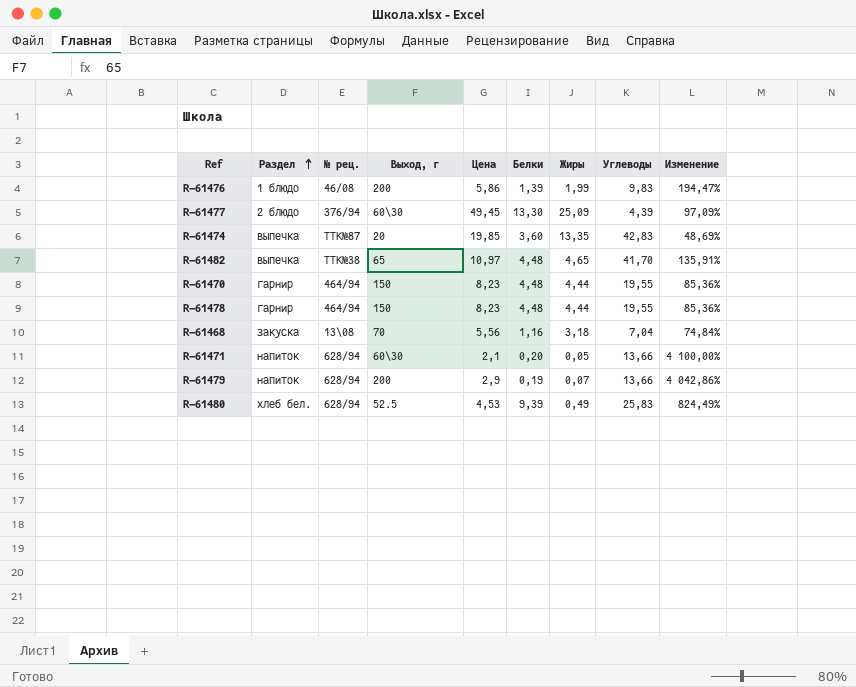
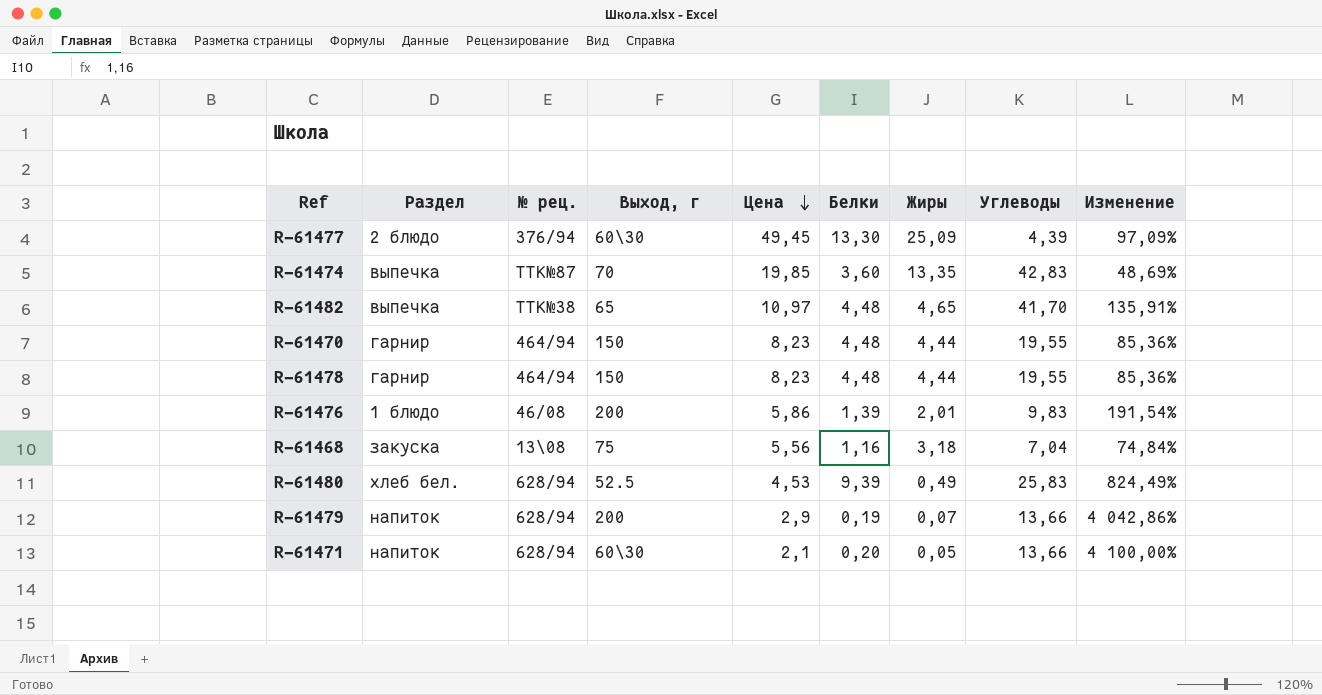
row order: Раздел ascending -> Цена descending
R-61474 | Выход, г: 20 -> 70
R-61476 | Жиры: 1,99 -> 2,01
R-61476 | Изменение: 194,47% -> 191,54%
R-61468 | Выход, г: 70 -> 75

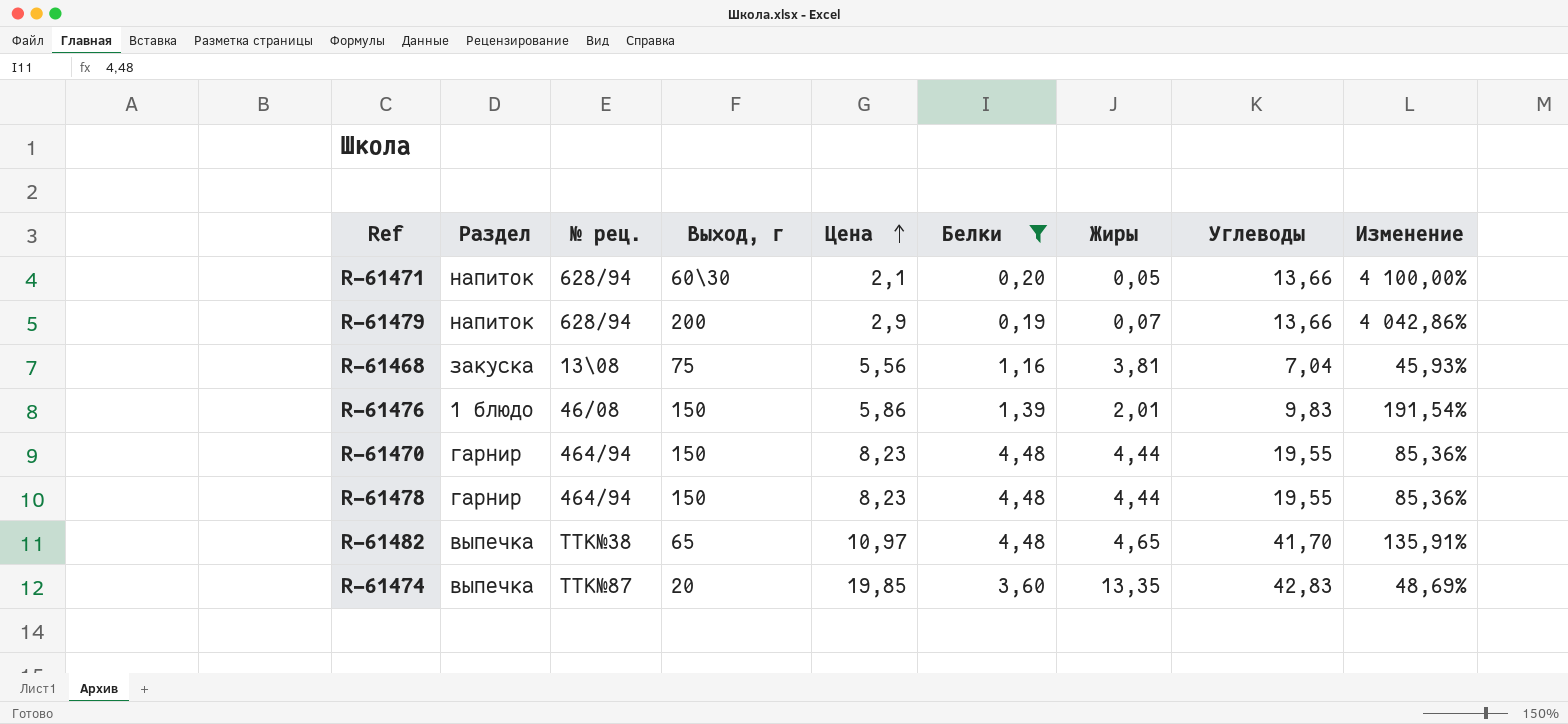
filter: none -> Белки <= 4,48
row order: Цена descending -> Цена ascending
R-61468 | Жиры: 3,18 -> 3,81
R-61468 | Изменение: 74,84% -> 45,93%
R-61476 | Выход, г: 200 -> 150
R-61474 | Выход, г: 70 -> 20

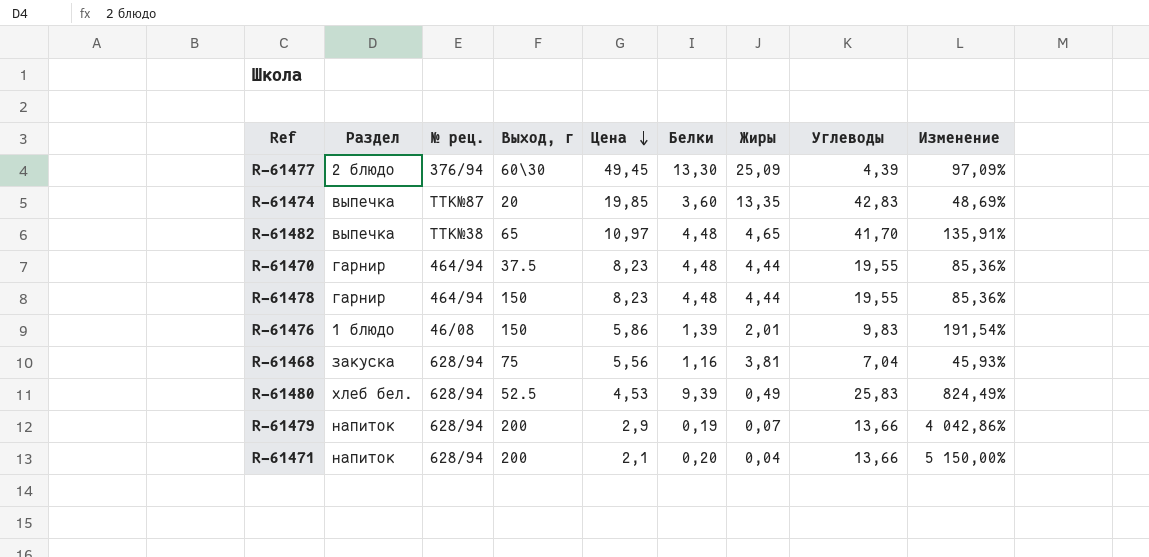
filter: Белки <= 4,48 -> none
row order: Цена ascending -> Цена descending
R-61470 | Выход, г: 150 -> 37.5
R-61468 | № рец.: 13\08 -> 628/94
R-61471 | Выход, г: 60\30 -> 200
R-61471 | Жиры: 0,05 -> 0,04
R-61471 | Изменение: 4 100,00% -> 5 150,00%

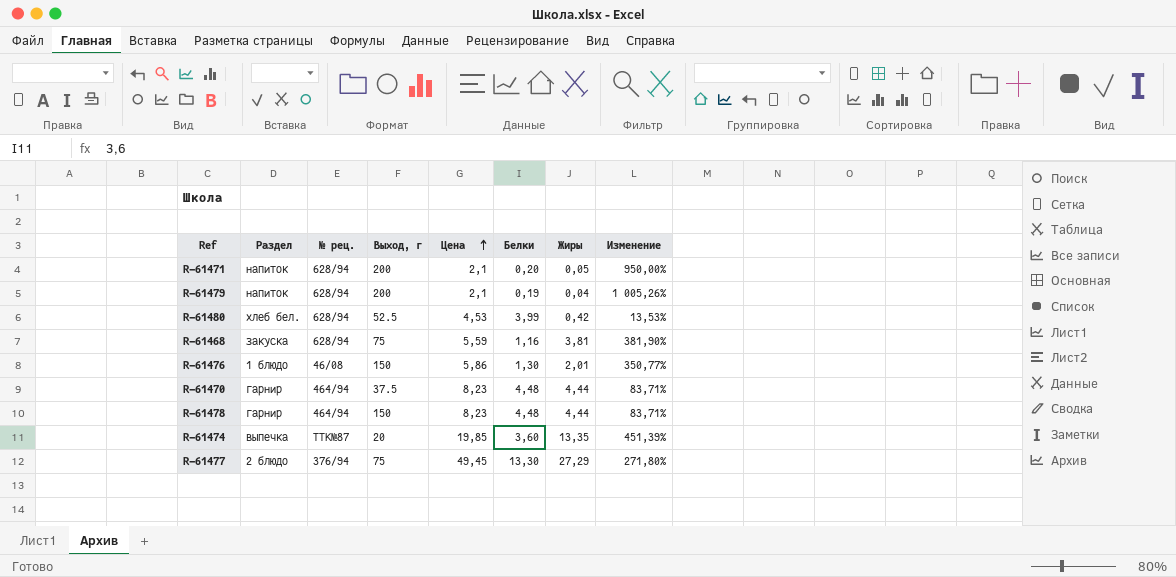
row order: Цена descending -> Цена ascending
column Углеводы | position: 8 -> none
column Изменение | formula: ([Цена] - [Жиры]) / [Жиры] -> ([Цена] - [Белки]) / [Белки]
row R-61482: выпечка | ТТК№38 | 65 | 10,97 | 4,48 | 4,65 | 41,70 | 135,91% -> none
R-61471 | Жиры: 0,04 -> 0,05
R-61479 | Цена: 2,9 -> 2,1
R-61479 | Жиры: 0,07 -> 0,04
R-61480 | Белки: 9,39 -> 3,99
R-61480 | Жиры: 0,49 -> 0,42
R-61468 | Цена: 5,56 -> 5,59
R-61476 | Белки: 1,39 -> 1,30
R-61477 | Выход, г: 60\30 -> 75
R-61477 | Жиры: 25,09 -> 27,29

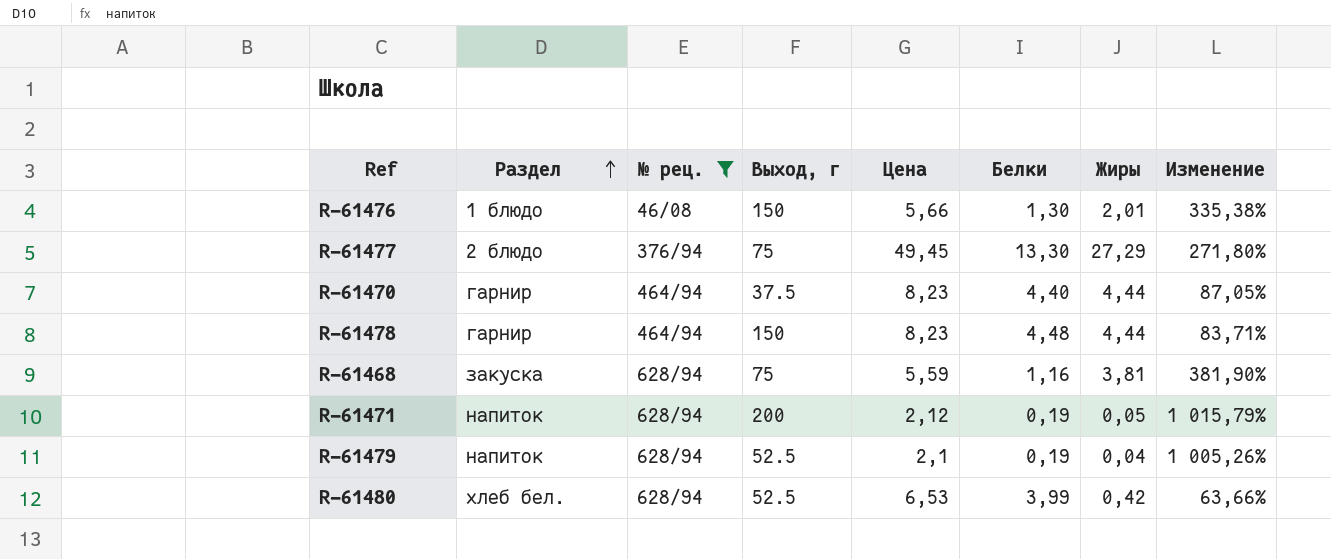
filter: none -> № рец. != ТТК№87
row order: Цена ascending -> Раздел ascending
R-61476 | Цена: 5,86 -> 5,66
R-61476 | Изменение: 350,77% -> 335,38%
R-61470 | Белки: 4,48 -> 4,40
R-61470 | Изменение: 83,71% -> 87,05%
R-61471 | Цена: 2,1 -> 2,12
R-61471 | Белки: 0,20 -> 0,19
R-61471 | Изменение: 950,00% -> 1 015,79%
R-61479 | Выход, г: 200 -> 52.5
R-61480 | Цена: 4,53 -> 6,53
R-61480 | Изменение: 13,53% -> 63,66%

